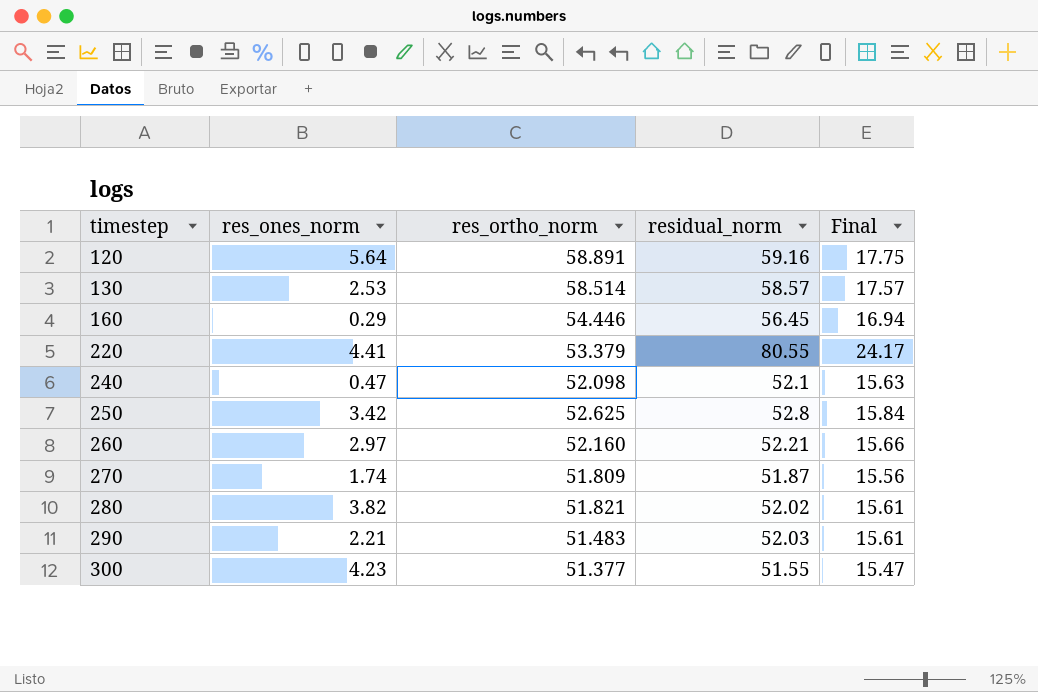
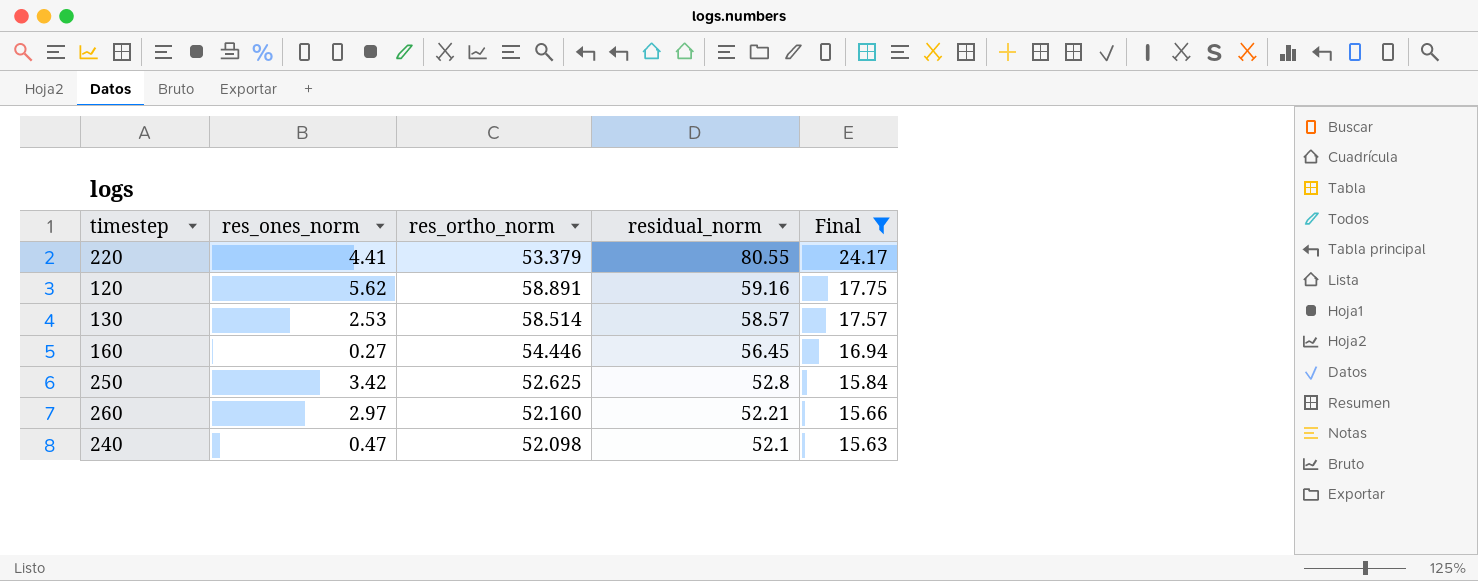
filter: none -> Final >= 15.63
row order: timestep ascending -> residual_norm descending
120 | res_ones_norm: 5.64 -> 5.62
160 | res_ones_norm: 0.29 -> 0.27

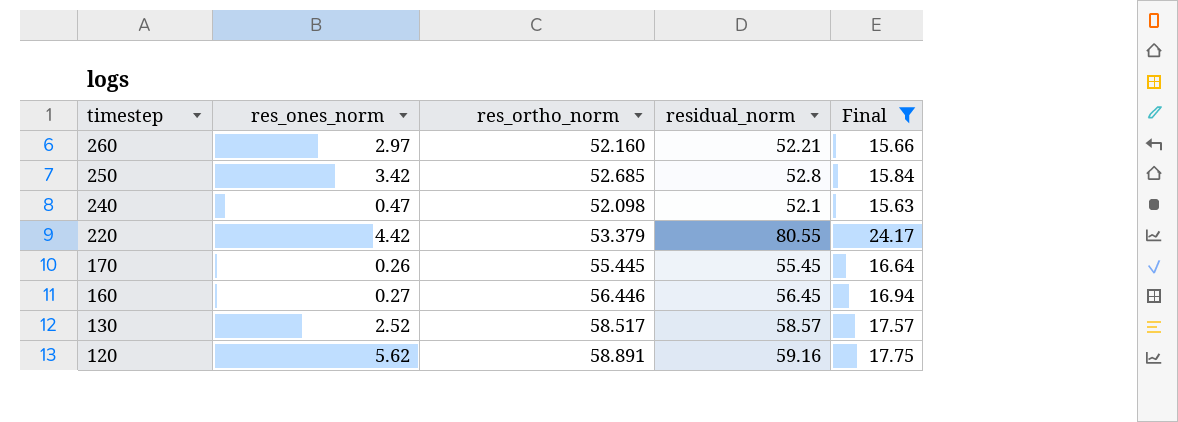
row order: residual_norm descending -> timestep descending
250 | res_ortho_norm: 52.625 -> 52.685
220 | res_ones_norm: 4.41 -> 4.42
row 170: none -> 0.26 | 55.445 | 55.45 | 16.64
160 | res_ortho_norm: 54.446 -> 56.446
130 | res_ones_norm: 2.53 -> 2.52
130 | res_ortho_norm: 58.514 -> 58.517

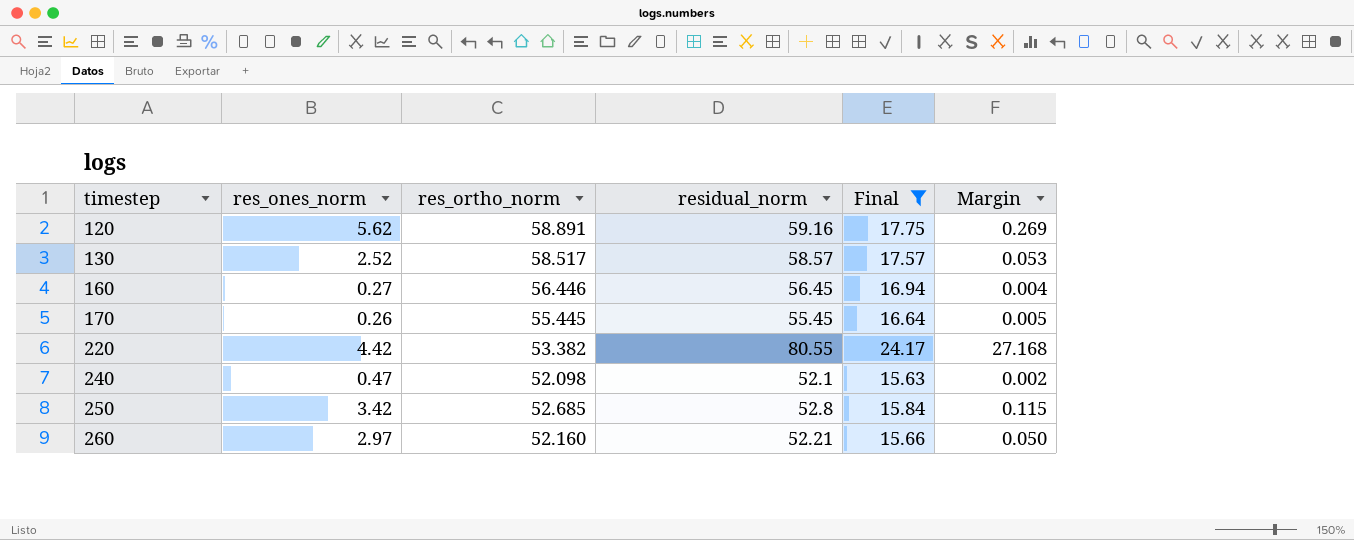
row order: timestep descending -> timestep ascending
column Margin | formula: none -> [residual_norm] - [res_ortho_norm]
220 | res_ortho_norm: 53.379 -> 53.382

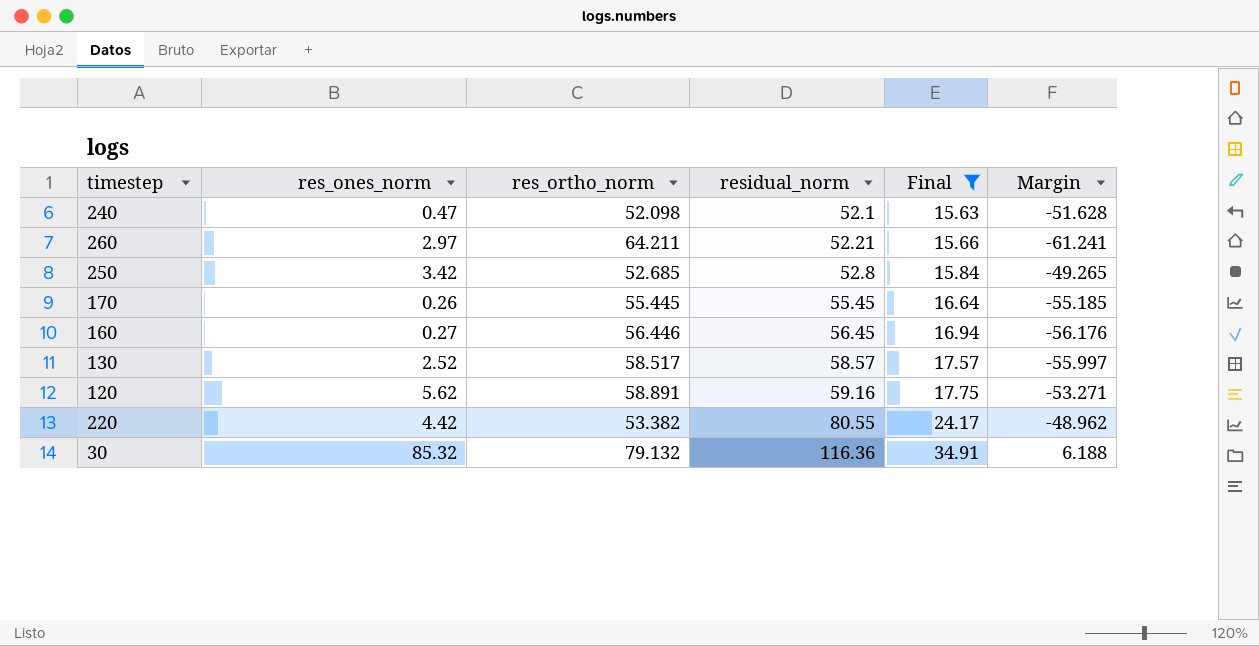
row order: timestep ascending -> residual_norm ascending
column Margin | formula: [residual_norm] - [res_ortho_norm] -> [res_ones_norm] - [res_ortho_norm]
260 | res_ortho_norm: 52.160 -> 64.211
row 30: none -> 85.32 | 79.132 | 116.36 | 34.91 | 6.188

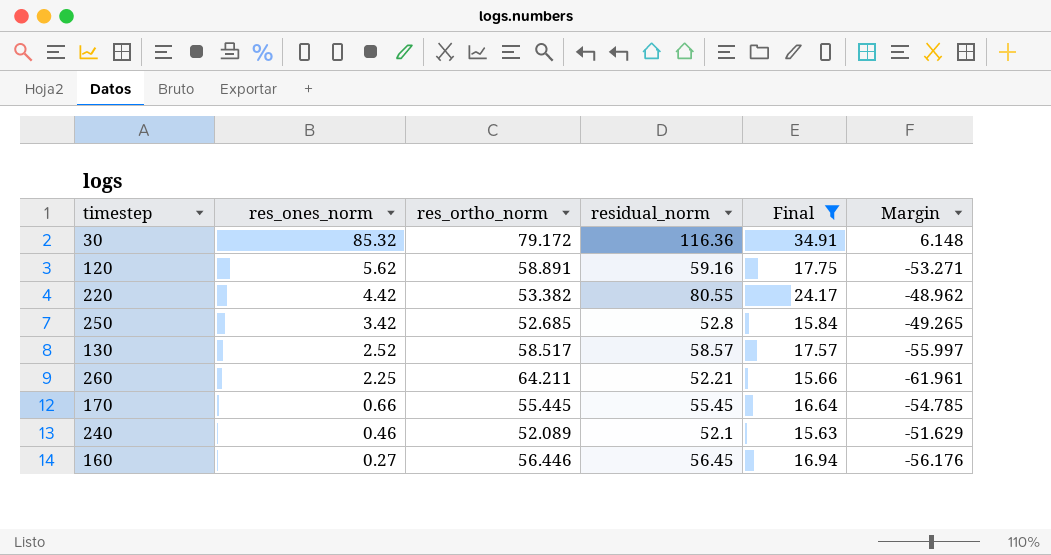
row order: residual_norm ascending -> res_ones_norm descending
30 | res_ortho_norm: 79.132 -> 79.172
30 | Margin: 6.188 -> 6.148
260 | res_ones_norm: 2.97 -> 2.25
260 | Margin: -61.241 -> -61.961
170 | res_ones_norm: 0.26 -> 0.66
170 | Margin: -55.185 -> -54.785
240 | res_ones_norm: 0.47 -> 0.46
240 | res_ortho_norm: 52.098 -> 52.089
240 | Margin: -51.628 -> -51.629

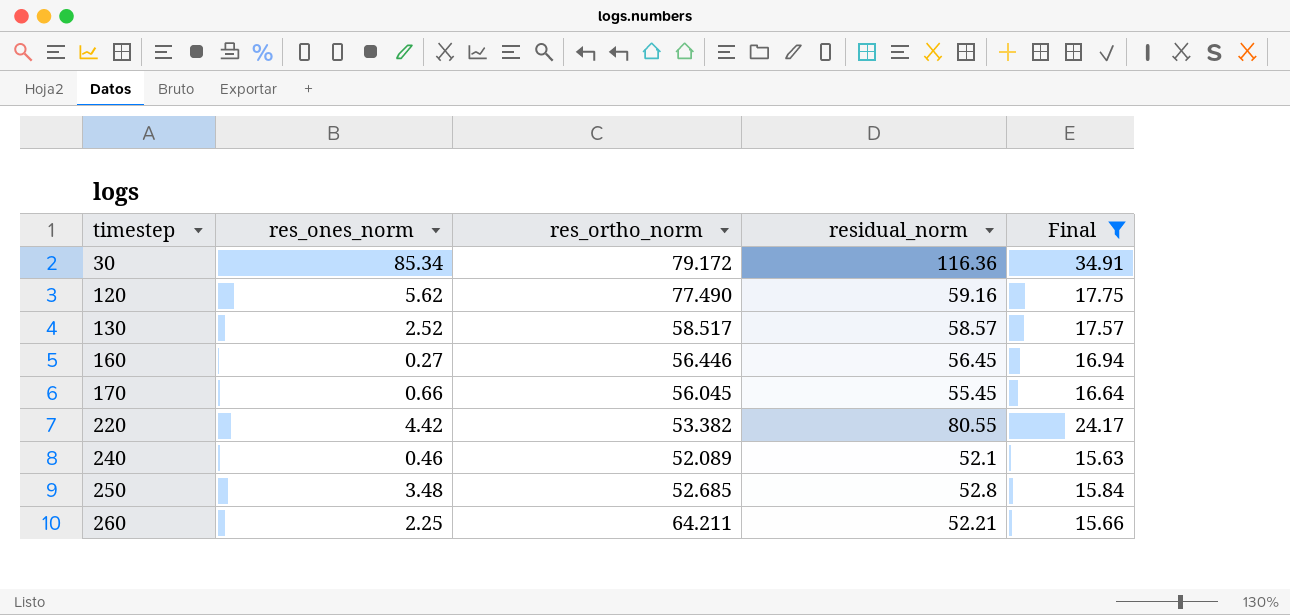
row order: res_ones_norm descending -> timestep ascending
column Margin | formula: [res_ones_norm] - [res_ortho_norm] -> none
30 | res_ones_norm: 85.32 -> 85.34
120 | res_ortho_norm: 58.891 -> 77.490
170 | res_ortho_norm: 55.445 -> 56.045
250 | res_ones_norm: 3.42 -> 3.48

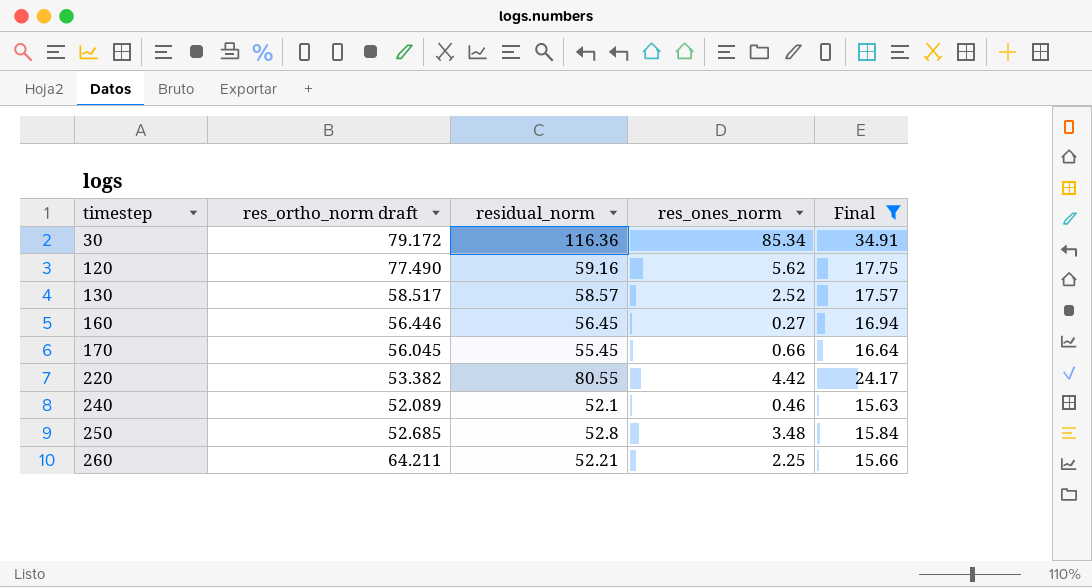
column name: res_ortho_norm -> res_ortho_norm draft
column res_ones_norm | position: 2 -> 4

